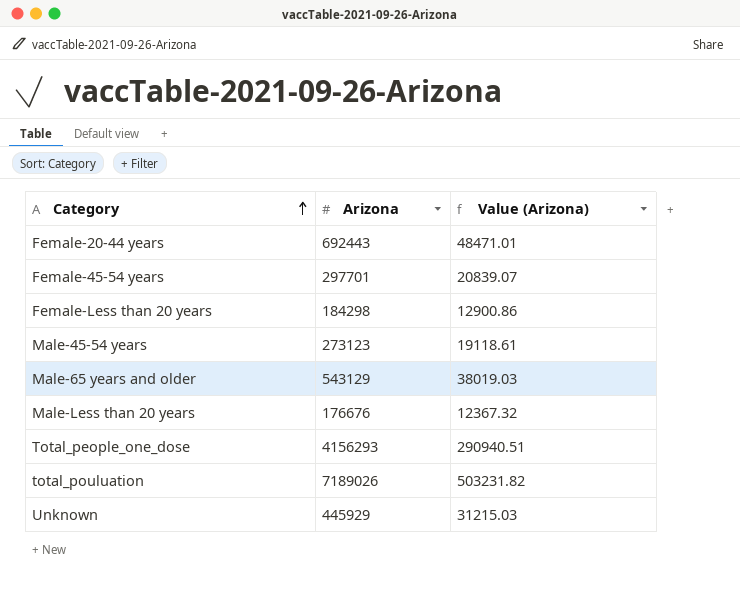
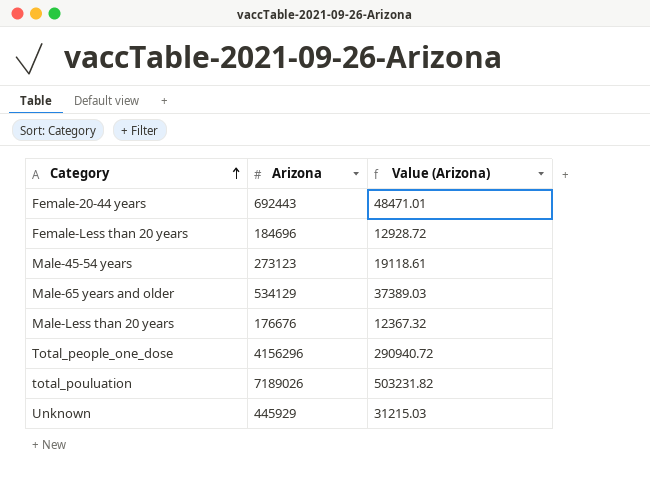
row Female-45-54 years: 297701 | 20839.07 -> none
Female-Less than 20 years | Arizona: 184298 -> 184696
Female-Less than 20 years | Value (Arizona): 12900.86 -> 12928.72
Male-65 years and older | Arizona: 543129 -> 534129
Male-65 years and older | Value (Arizona): 38019.03 -> 37389.03
Total_people_one_dose | Arizona: 4156293 -> 4156296
Total_people_one_dose | Value (Arizona): 290940.51 -> 290940.72

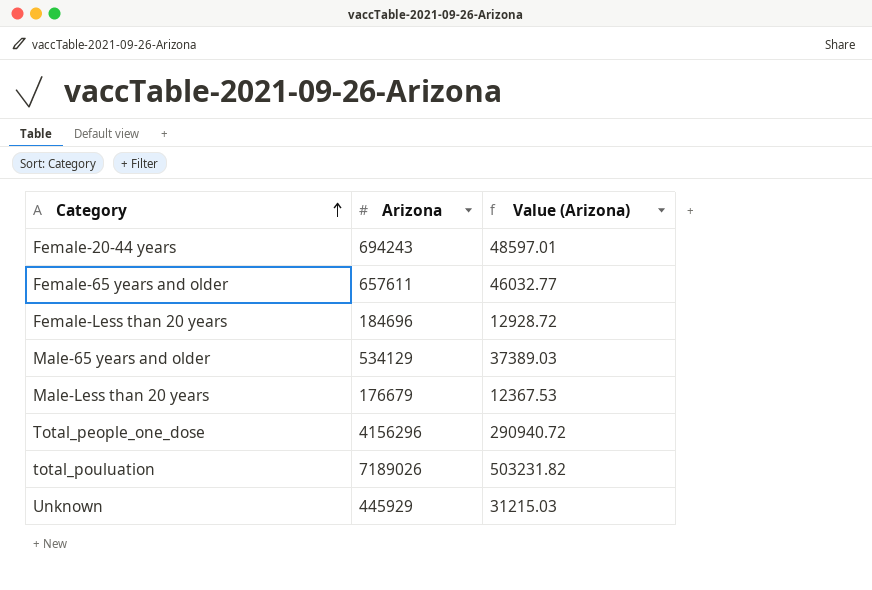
row Male-45-54 years: 273123 | 19118.61 -> none
Female-20-44 years | Arizona: 692443 -> 694243
Female-20-44 years | Value (Arizona): 48471.01 -> 48597.01
row Female-65 years and older: none -> 657611 | 46032.77
Male-Less than 20 years | Arizona: 176676 -> 176679
Male-Less than 20 years | Value (Arizona): 12367.32 -> 12367.53

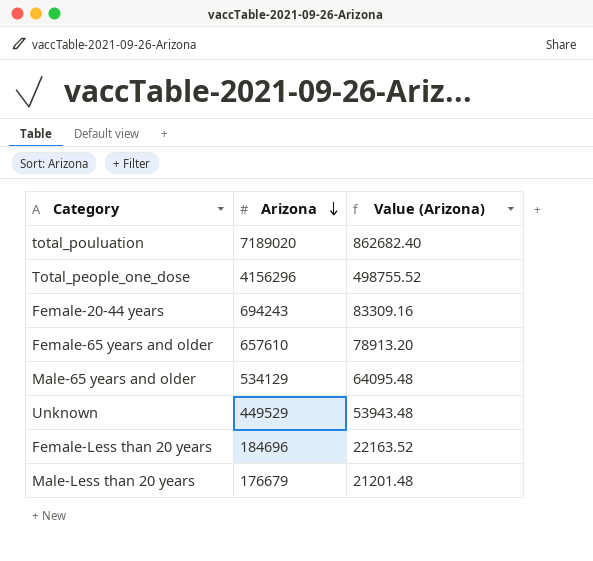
row order: Category ascending -> Arizona descending
column Value (Arizona) | formula: [Arizona] * 0.07 -> [Arizona] * 0.12
total_pouluation | Arizona: 7189026 -> 7189020
Female-65 years and older | Arizona: 657611 -> 657610
Unknown | Arizona: 445929 -> 449529

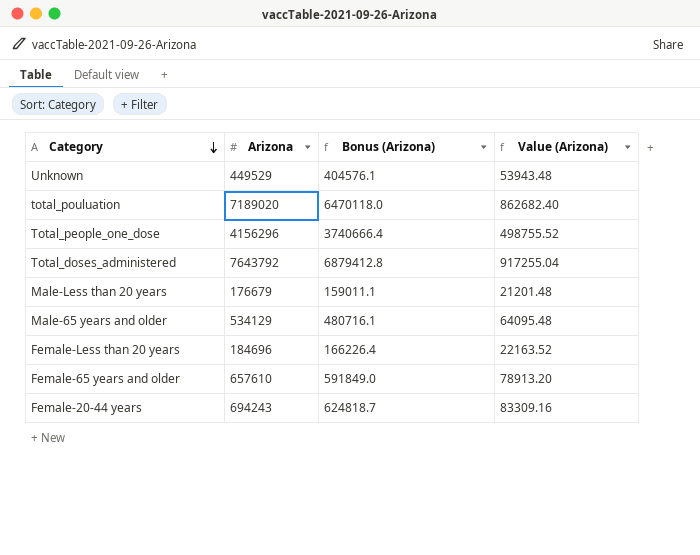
row order: Arizona descending -> Category descending
column Bonus (Arizona) | formula: none -> [Arizona] * 0.9
row Total_doses_administered: none -> 7643792 | 6879412.8 | 917255.04

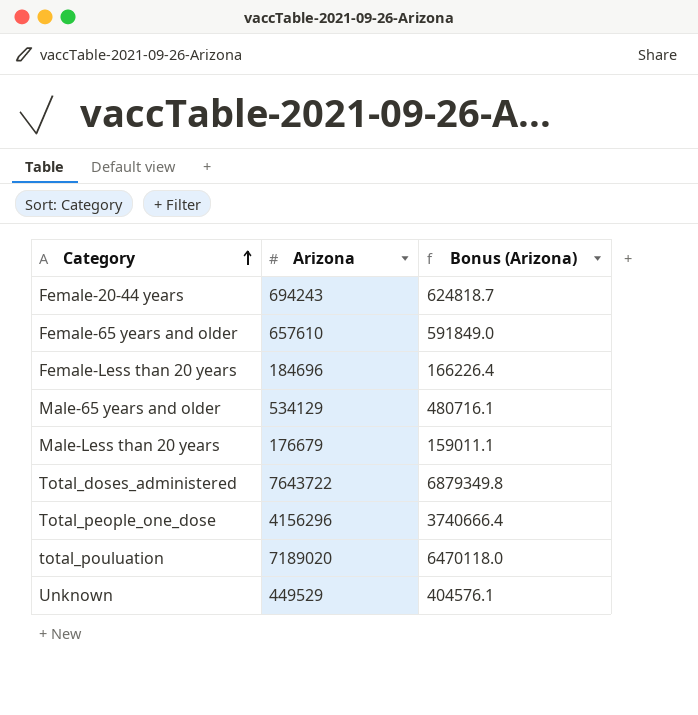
row order: Category descending -> Category ascending
column Value (Arizona) | formula: [Arizona] * 0.12 -> none
Total_doses_administered | Arizona: 7643792 -> 7643722
Total_doses_administered | Bonus (Arizona): 6879412.8 -> 6879349.8

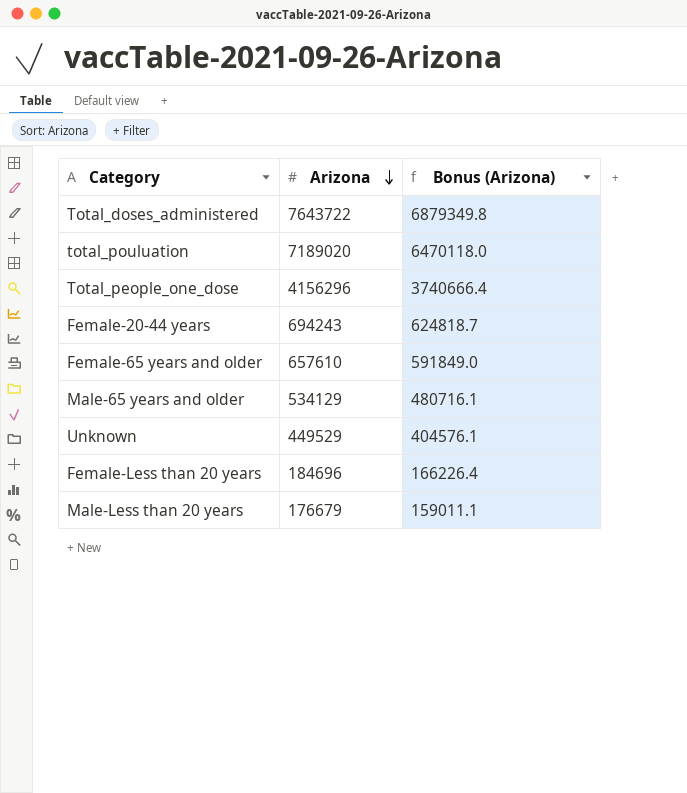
row order: Category ascending -> Arizona descending

